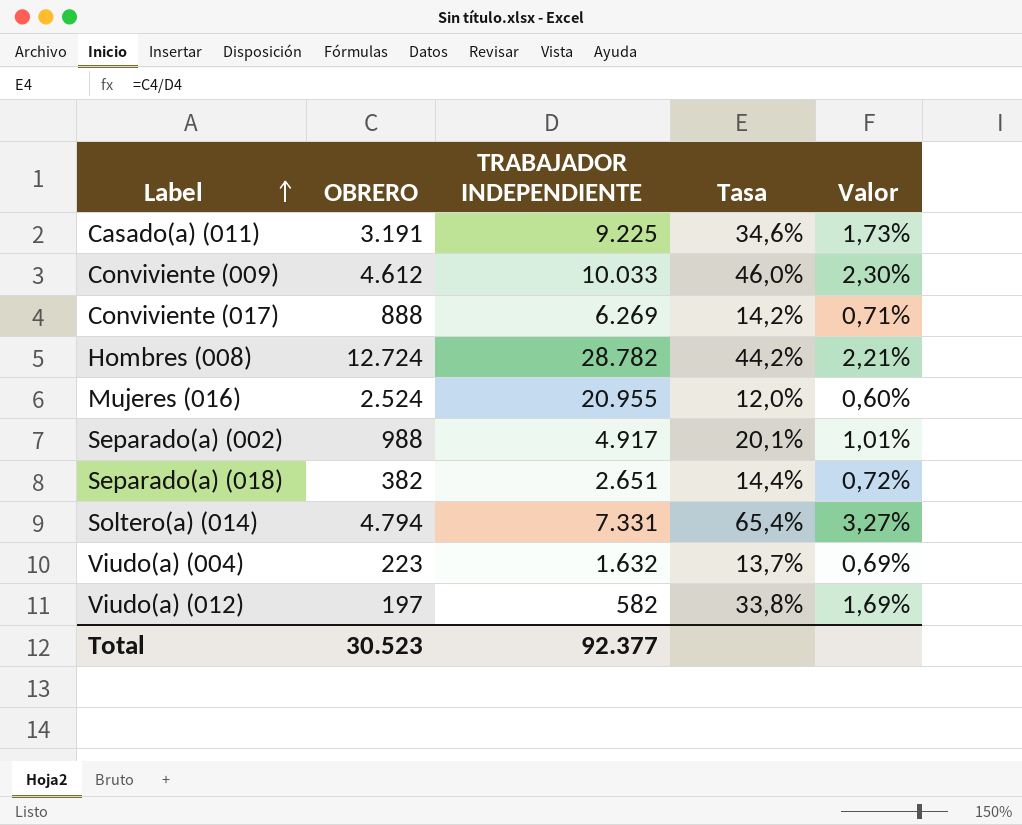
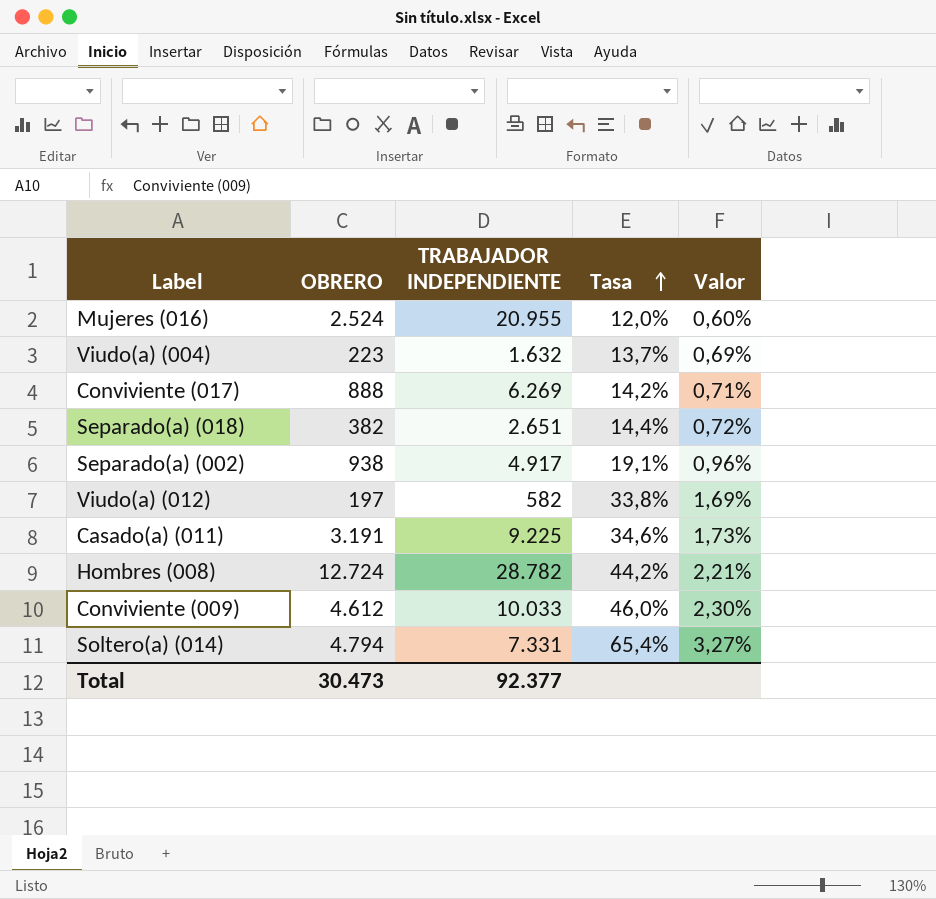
row order: Label ascending -> Tasa ascending
Separado(a) (002) | OBRERO: 988 -> 938
Separado(a) (002) | Tasa: 20,1% -> 19,1%
Separado(a) (002) | Valor: 1,01% -> 0,96%
Total | OBRERO: 30.523 -> 30.473

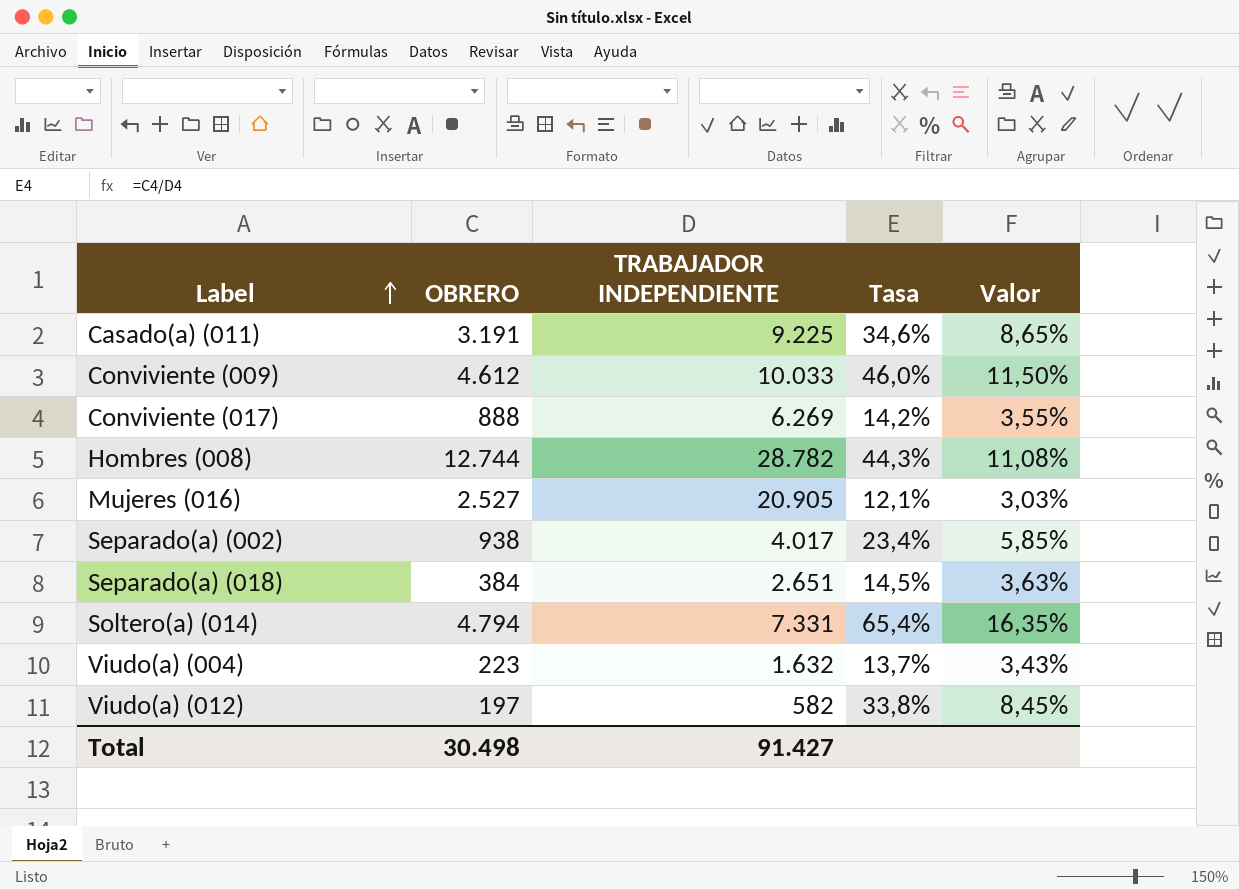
row order: Tasa ascending -> Label ascending
column Valor | formula: [Tasa] * 0,05 -> [Tasa] * 0,25
Hombres (008) | OBRERO: 12.724 -> 12.744
Hombres (008) | Tasa: 44,2% -> 44,3%
Mujeres (016) | OBRERO: 2.524 -> 2.527
Mujeres (016) | TRABAJADOR INDEPENDIENTE: 20.955 -> 20.905
Mujeres (016) | Tasa: 12,0% -> 12,1%
Separado(a) (002) | TRABAJADOR INDEPENDIENTE: 4.917 -> 4.017
Separado(a) (002) | Tasa: 19,1% -> 23,4%
Separado(a) (018) | OBRERO: 382 -> 384
Separado(a) (018) | Tasa: 14,4% -> 14,5%
Total | OBRERO: 30.473 -> 30.498
Total | TRABAJADOR INDEPENDIENTE: 92.377 -> 91.427

